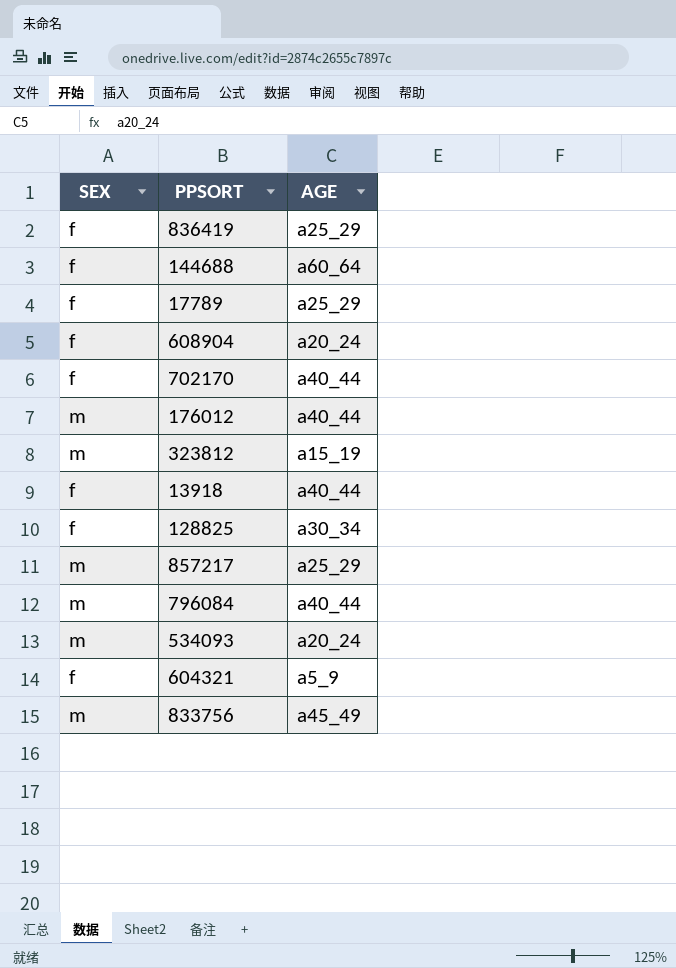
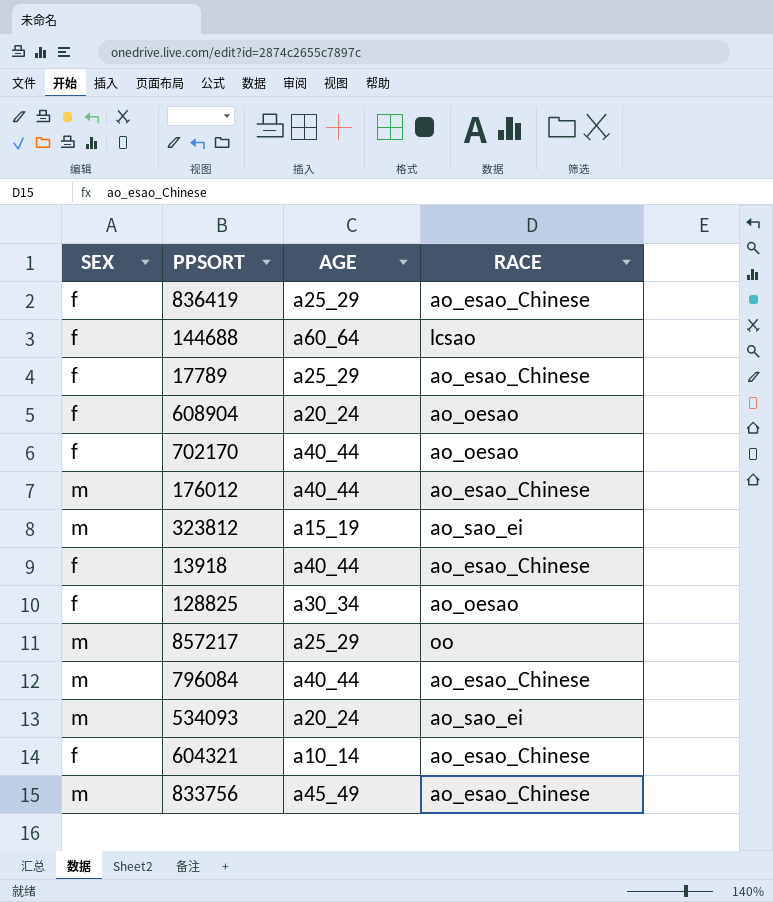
column RACE | position: none -> 4
604321 | AGE: a5_9 -> a10_14

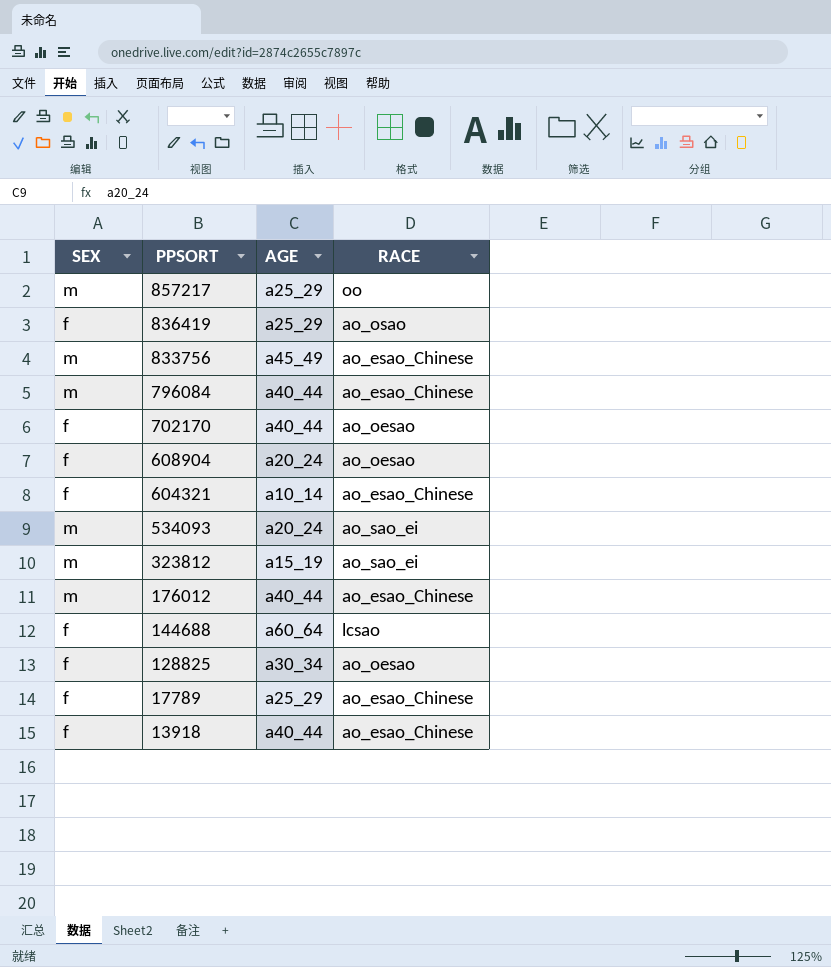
row order: none -> PPSORT descending
836419 | RACE: ao_esao_Chinese -> ao_osao

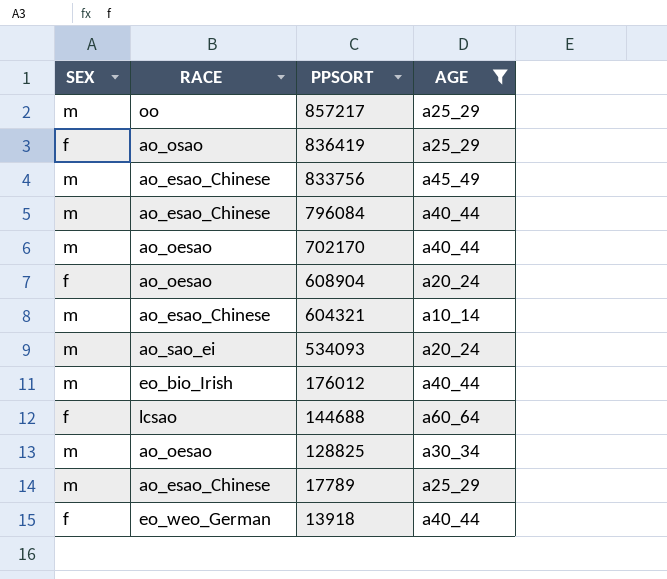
filter: none -> AGE != a15_19
column RACE | position: 4 -> 2
702170 | SEX: f -> m
604321 | SEX: f -> m
176012 | RACE: ao_esao_Chinese -> eo_bio_Irish
128825 | SEX: f -> m
17789 | SEX: f -> m
13918 | RACE: ao_esao_Chinese -> eo_weo_German

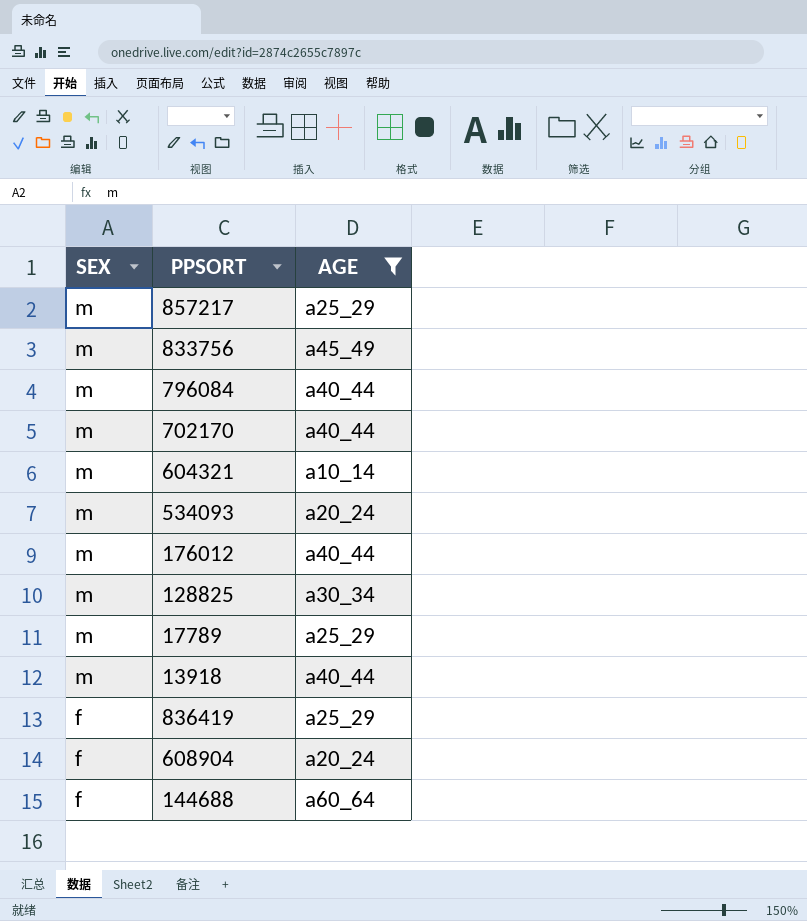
row order: PPSORT descending -> SEX descending
column RACE | position: 2 -> none
13918 | SEX: f -> m

